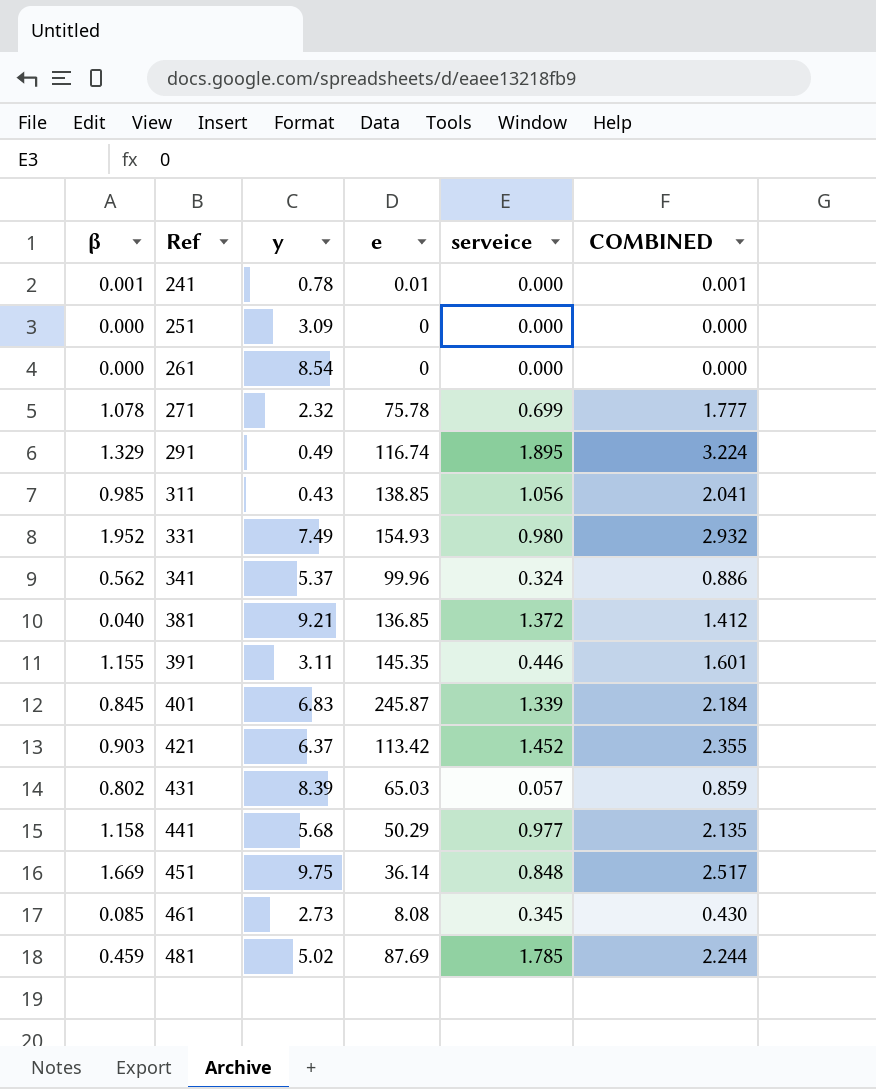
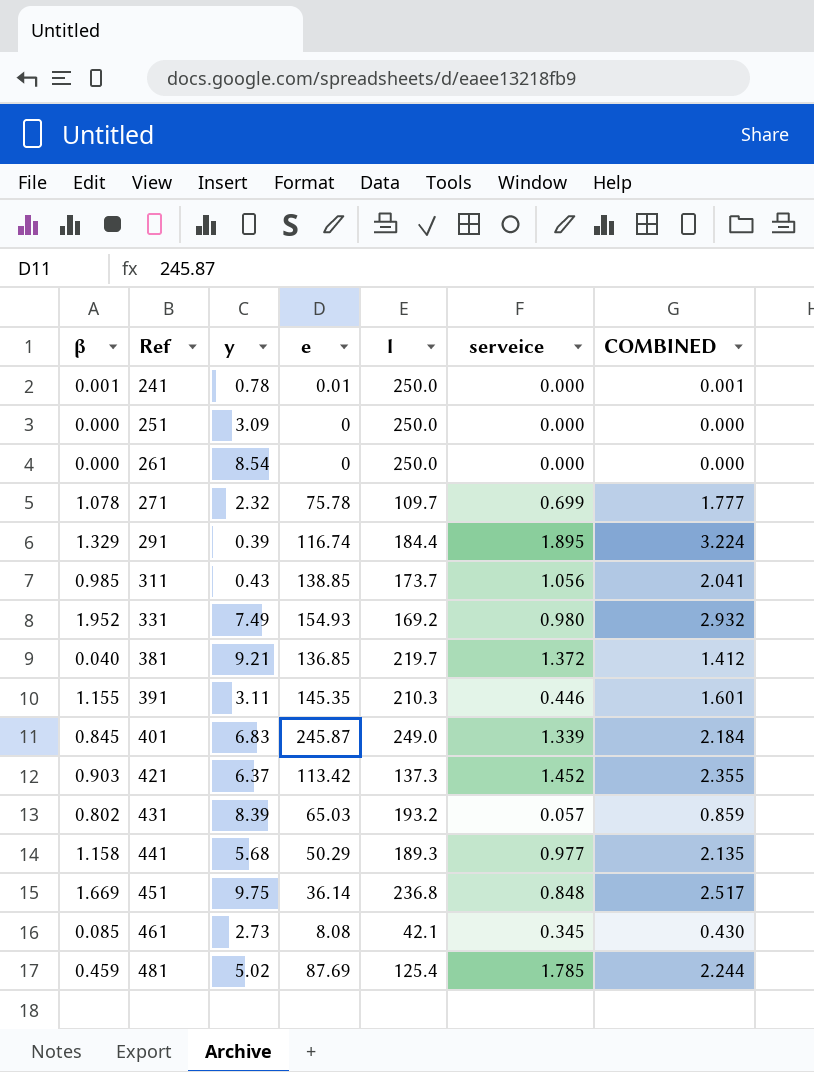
column l | position: none -> 5
row 341: 0.562 | 5.37 | 99.96 | 0.324 | 0.886 -> none
291 | y: 0.49 -> 0.39

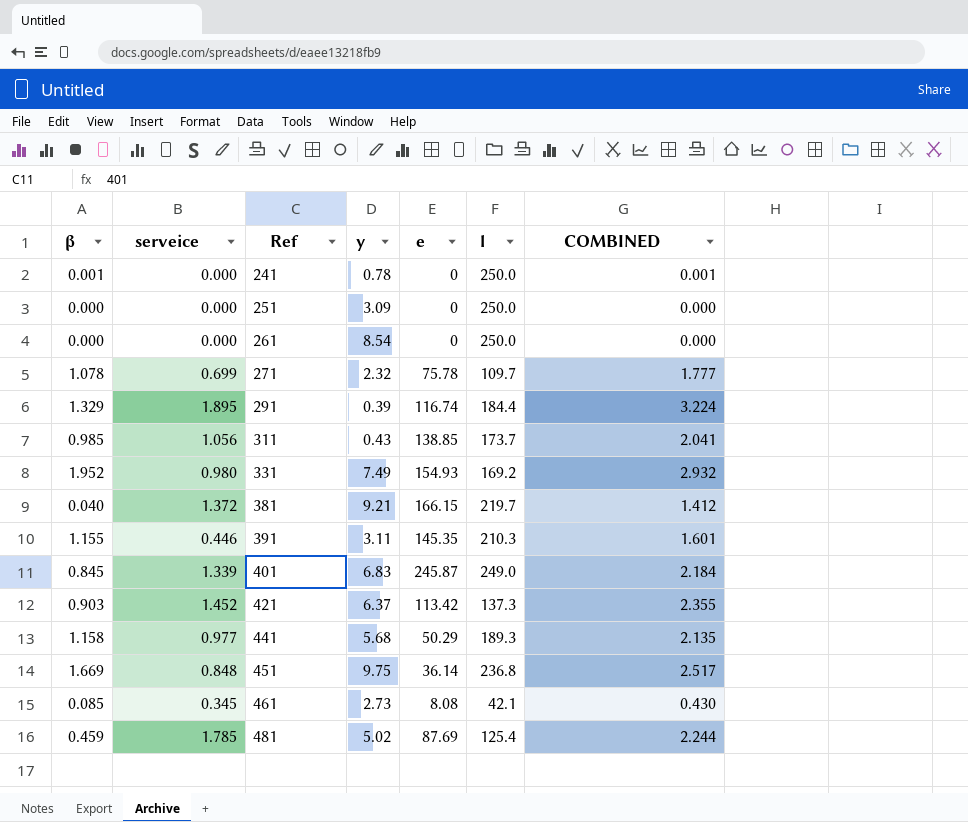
column serveice | position: 6 -> 2
row 431: 0.802 | 8.39 | 65.03 | 193.2 | 0.057 | 0.859 -> none
241 | e: 0.01 -> 0
381 | e: 136.85 -> 166.15

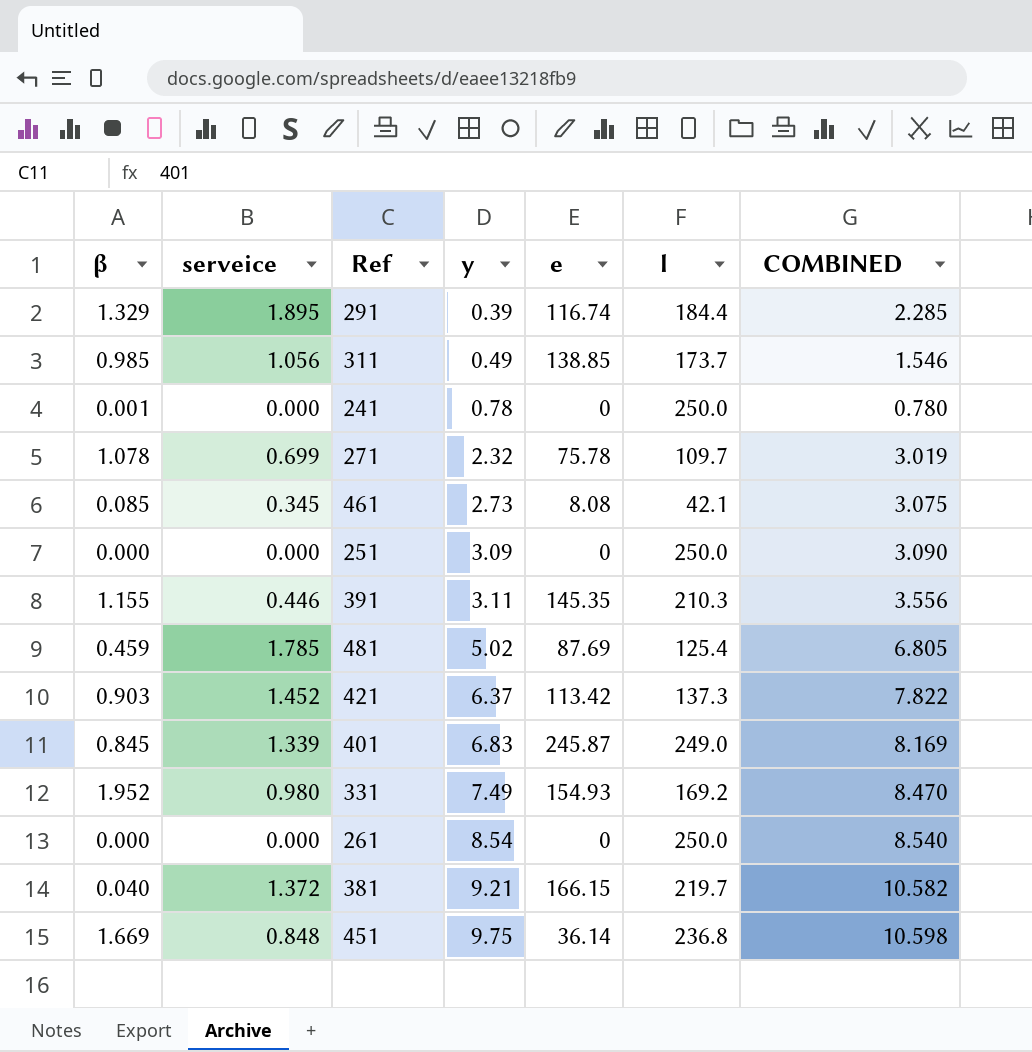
row order: Ref ascending -> y ascending
column COMBINED | formula: [β] + [serveice] -> [serveice] + [y]
row 441: 1.158 | 0.977 | 5.68 | 50.29 | 189.3 | 2.135 -> none
311 | y: 0.43 -> 0.49

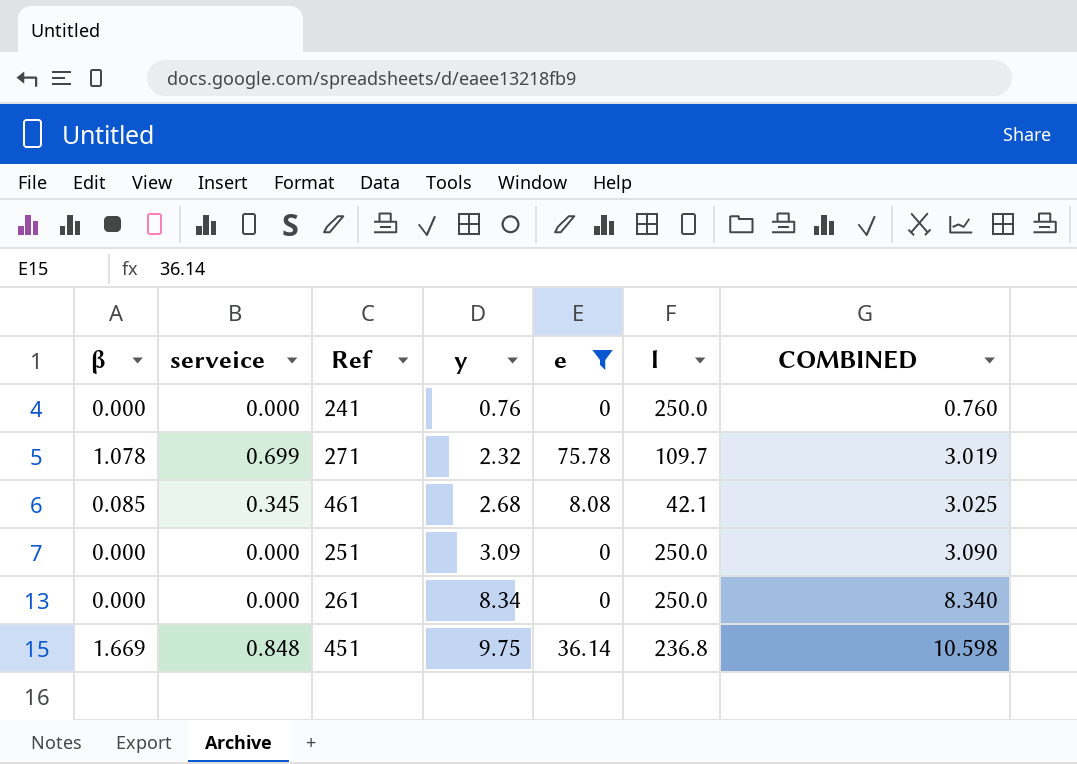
filter: none -> e <= 75.78
241 | β: 0.001 -> 0.000
241 | y: 0.78 -> 0.76
241 | COMBINED: 0.780 -> 0.760
461 | y: 2.73 -> 2.68
461 | COMBINED: 3.075 -> 3.025
261 | y: 8.54 -> 8.34
261 | COMBINED: 8.540 -> 8.340

